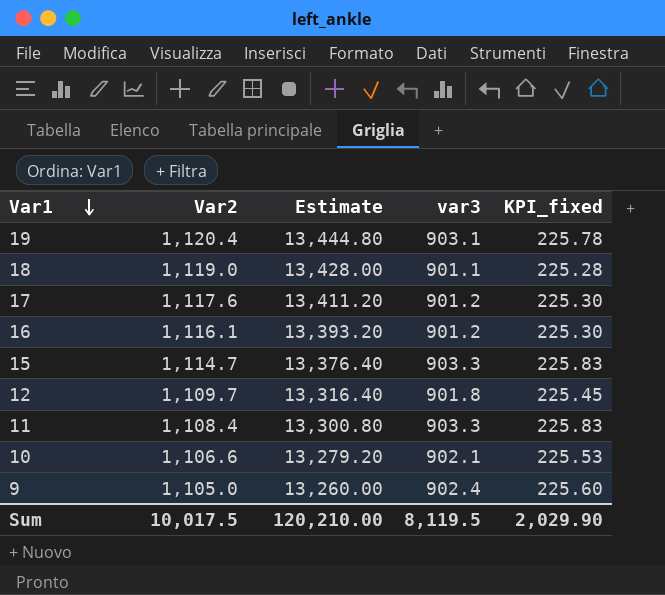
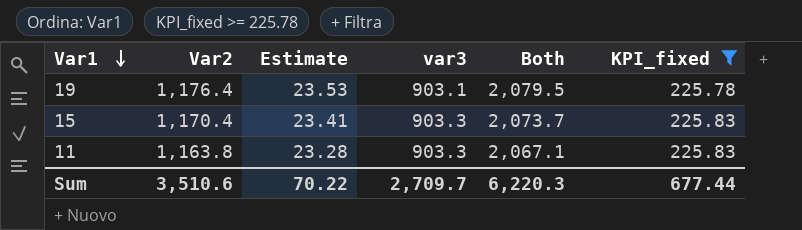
filter: none -> KPI_fixed >= 225.78
column Estimate | formula: [Var2] * 12 -> [Var2] * 0.02
column Both | formula: none -> [Var2] + [var3]
19 | Var2: 1,120.4 -> 1,176.4
15 | Var2: 1,114.7 -> 1,170.4
11 | Var2: 1,108.4 -> 1,163.8
Sum | Var2: 10,017.5 -> 3,510.6
Sum | Estimate: 120,210.00 -> 70.22
Sum | var3: 8,119.5 -> 2,709.7
Sum | KPI_fixed: 2,029.90 -> 677.44

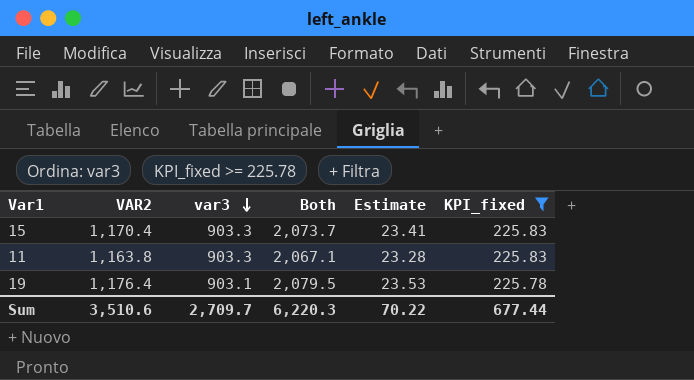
row order: Var1 descending -> var3 descending
column name: Var2 -> VAR2
column Estimate | position: 3 -> 5

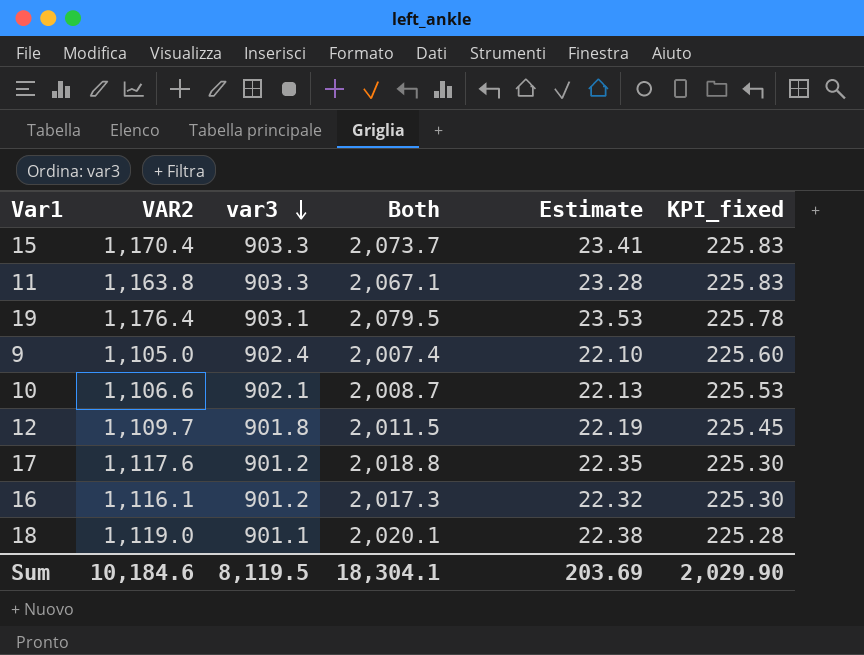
filter: KPI_fixed >= 225.78 -> none
Sum | VAR2: 3,510.6 -> 10,184.6
Sum | var3: 2,709.7 -> 8,119.5
Sum | Both: 6,220.3 -> 18,304.1
Sum | Estimate: 70.22 -> 203.69
Sum | KPI_fixed: 677.44 -> 2,029.90

